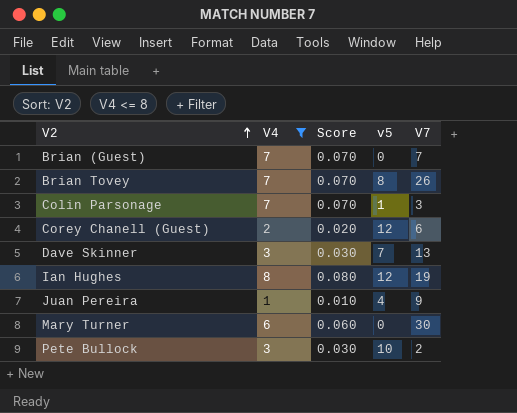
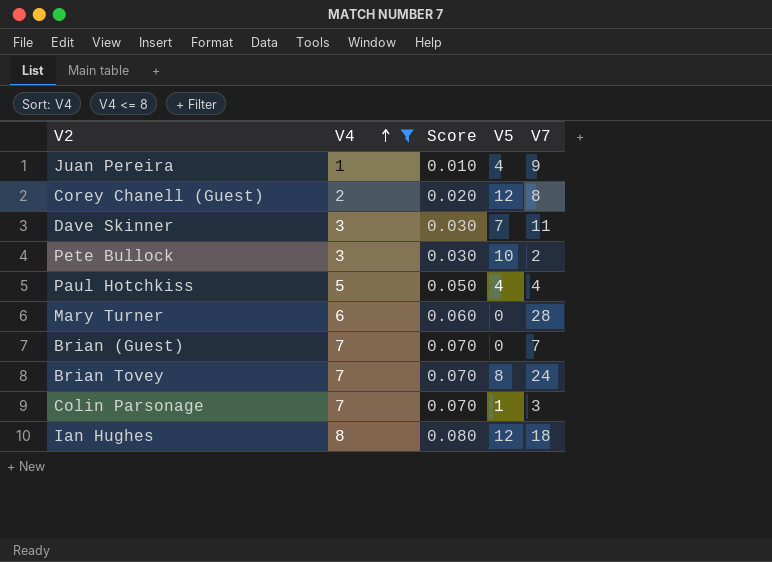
row order: V2 ascending -> V4 ascending
column name: v5 -> V5
Corey Chanell (Guest) | V7: 6 -> 8
Dave Skinner | V7: 13 -> 11
row Paul Hotchkiss: none -> 5 | 0.050 | 4 | 4
Mary Turner | V7: 30 -> 28
Brian Tovey | V7: 26 -> 24
Ian Hughes | V7: 19 -> 18

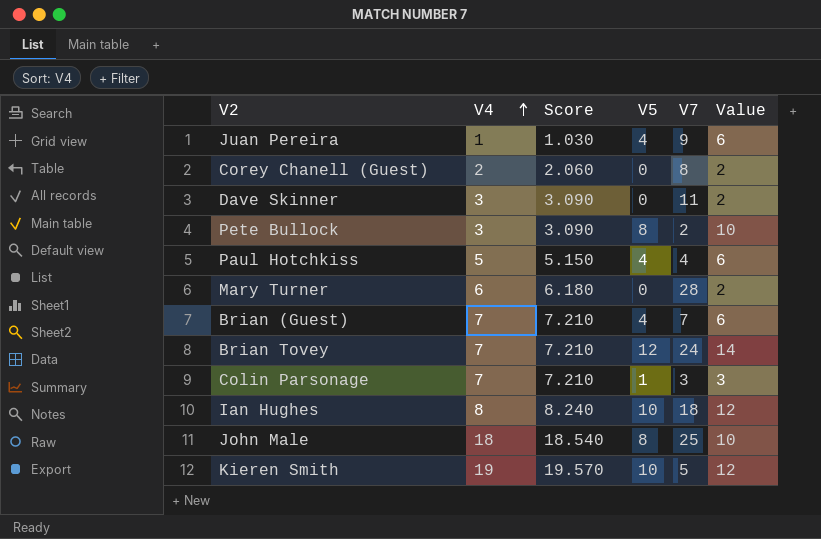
filter: V4 <= 8 -> none
column Score | formula: [V4] * 0.01 -> [V4] * 1.03
column Value | formula: none -> [V5] + 2
Corey Chanell (Guest) | V5: 12 -> 0
Dave Skinner | V5: 7 -> 0
Pete Bullock | V5: 10 -> 8
Brian (Guest) | V5: 0 -> 4
Brian Tovey | V5: 8 -> 12
Ian Hughes | V5: 12 -> 10

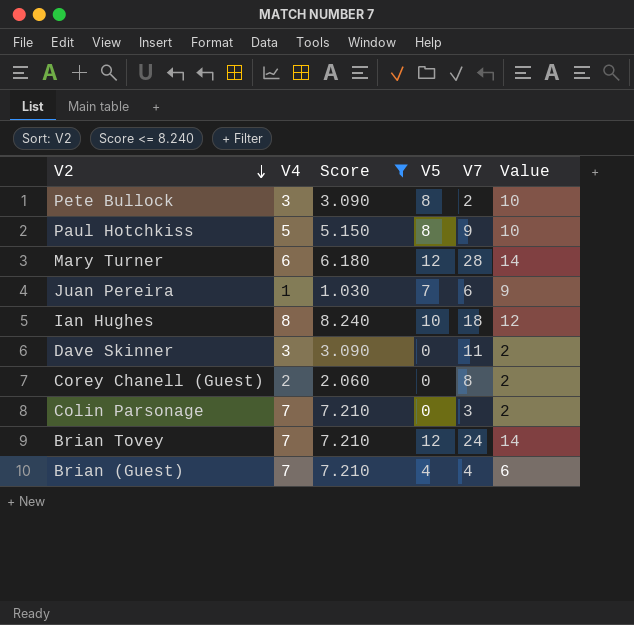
filter: none -> Score <= 8.240
row order: V4 ascending -> V2 descending
Paul Hotchkiss | V5: 4 -> 8
Paul Hotchkiss | V7: 4 -> 9
Paul Hotchkiss | Value: 6 -> 10
Mary Turner | V5: 0 -> 12
Mary Turner | Value: 2 -> 14
Juan Pereira | V5: 4 -> 7
Juan Pereira | V7: 9 -> 6
Juan Pereira | Value: 6 -> 9
Colin Parsonage | V5: 1 -> 0
Colin Parsonage | Value: 3 -> 2
Brian (Guest) | V7: 7 -> 4

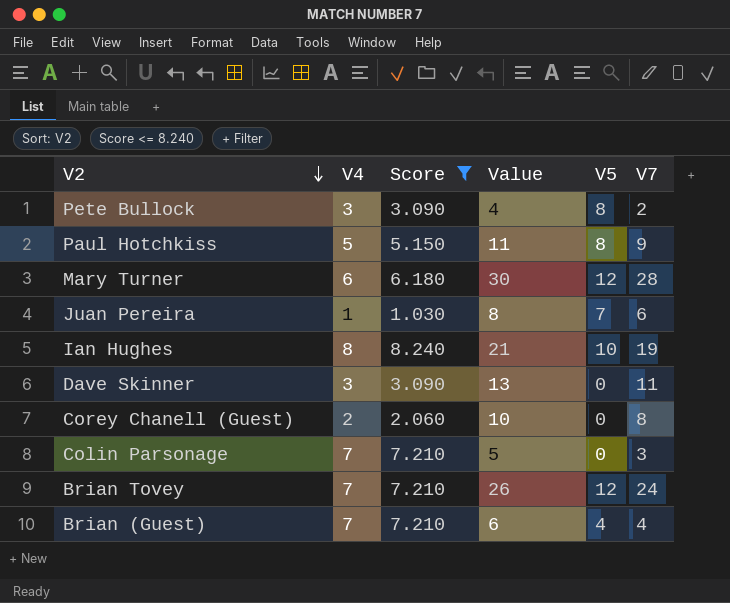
column Value | formula: [V5] + 2 -> [V7] + 2
column Value | position: 6 -> 4
Ian Hughes | V7: 18 -> 19

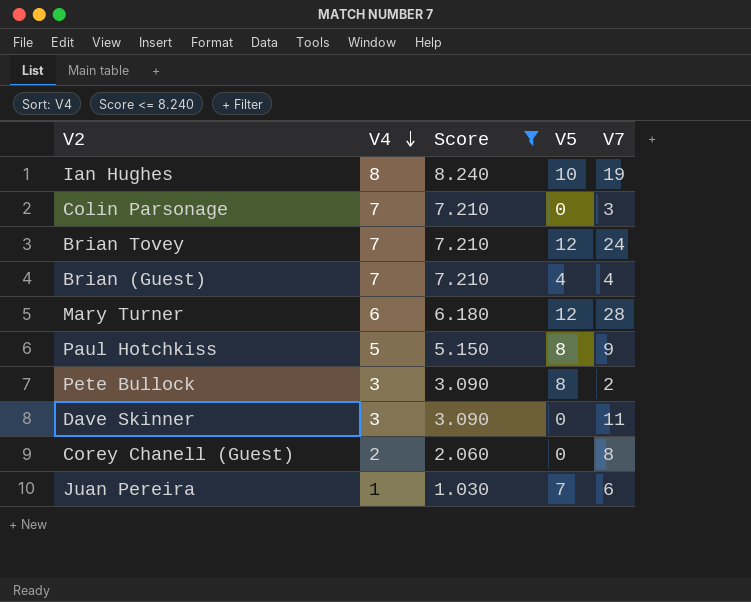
row order: V2 descending -> V4 descending
column Value | formula: [V7] + 2 -> none

